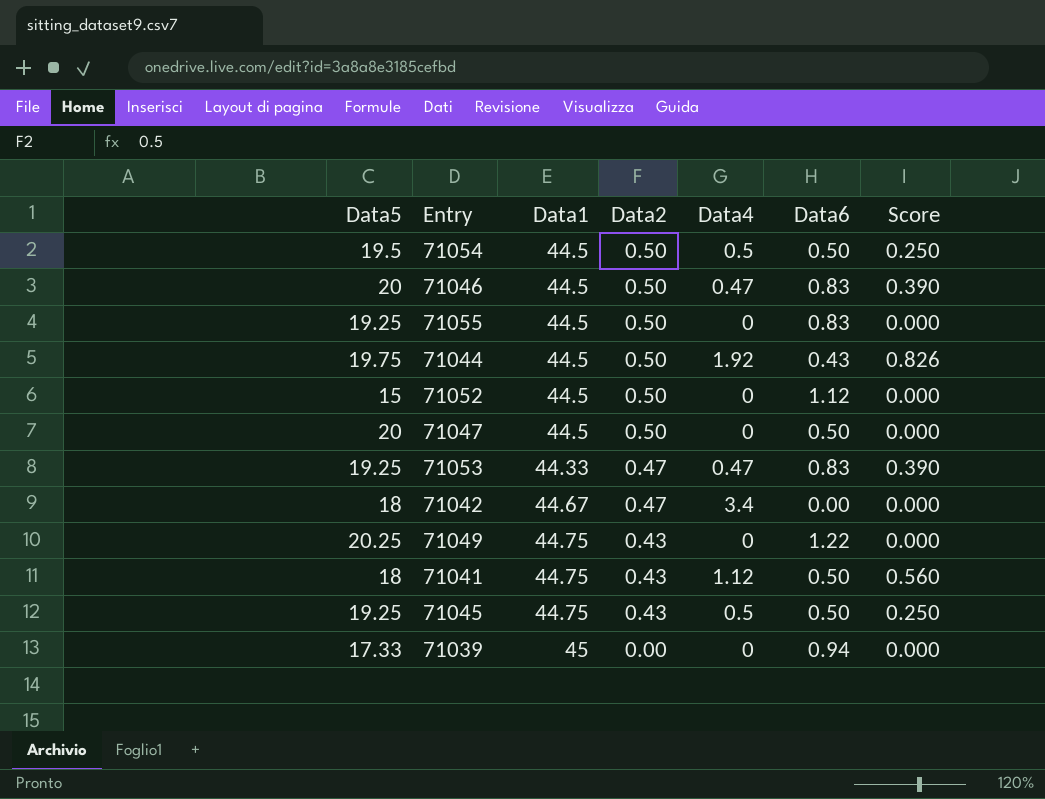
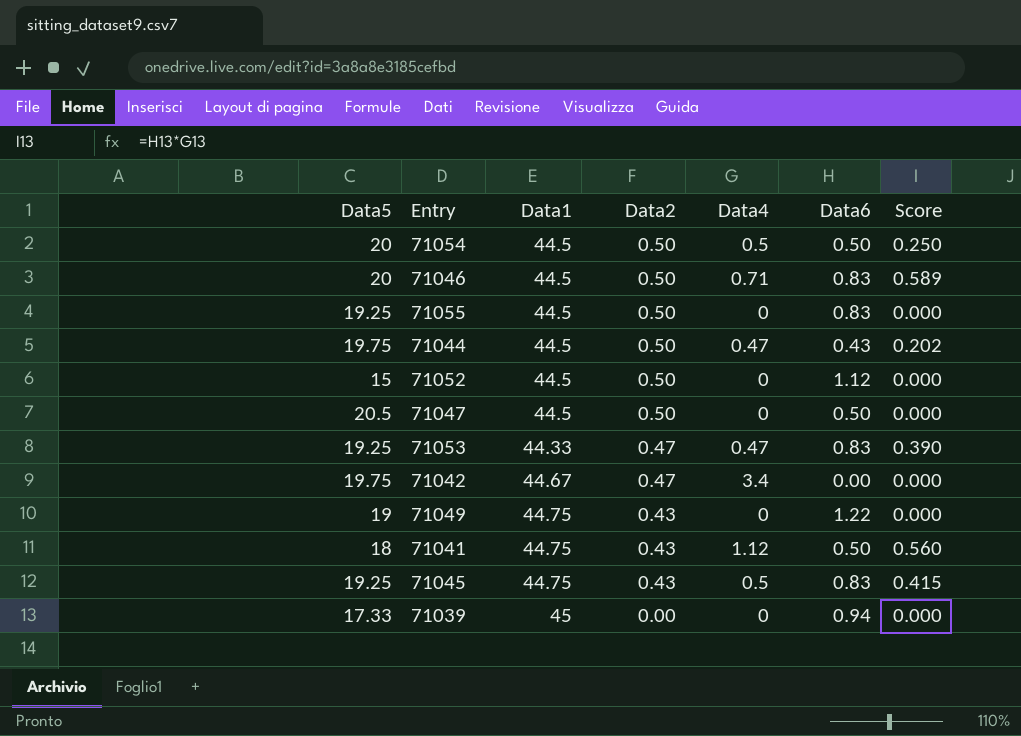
71054 | Data5: 19.5 -> 20
71046 | Data4: 0.47 -> 0.71
71046 | Score: 0.390 -> 0.589
71044 | Data4: 1.92 -> 0.47
71044 | Score: 0.826 -> 0.202
71047 | Data5: 20 -> 20.5
71042 | Data5: 18 -> 19.75
71049 | Data5: 20.25 -> 19
71045 | Data6: 0.50 -> 0.83
71045 | Score: 0.250 -> 0.415

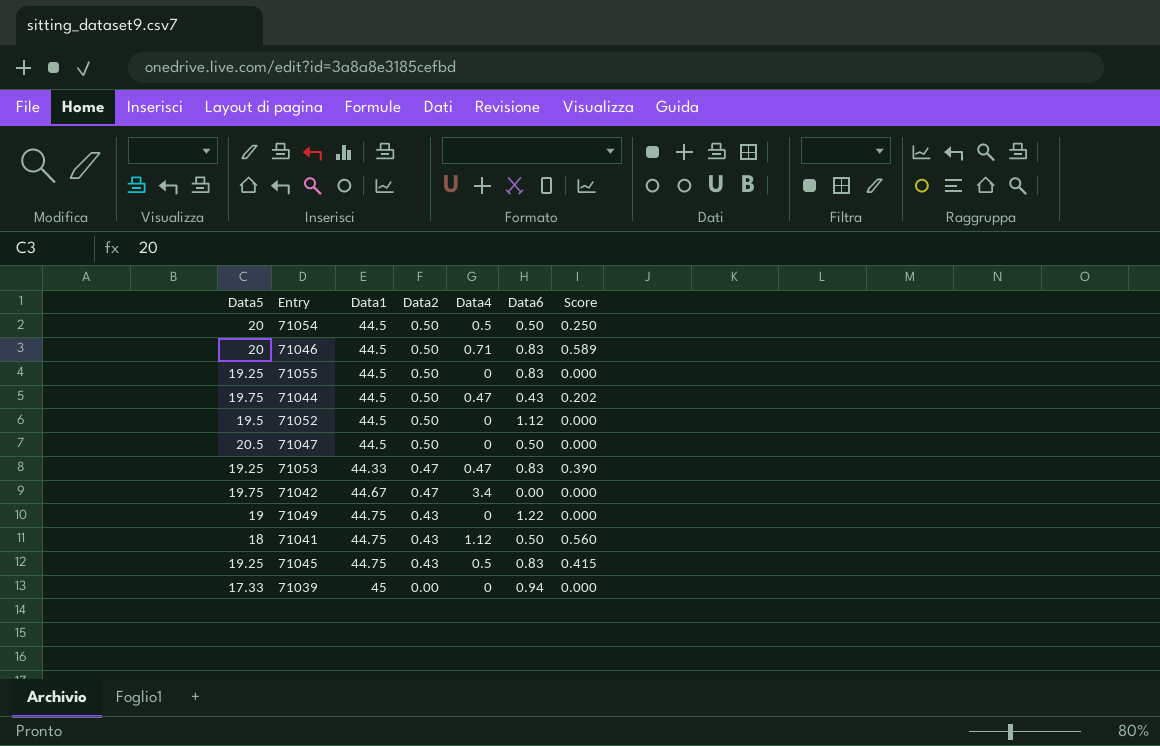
71052 | Data5: 15 -> 19.5

